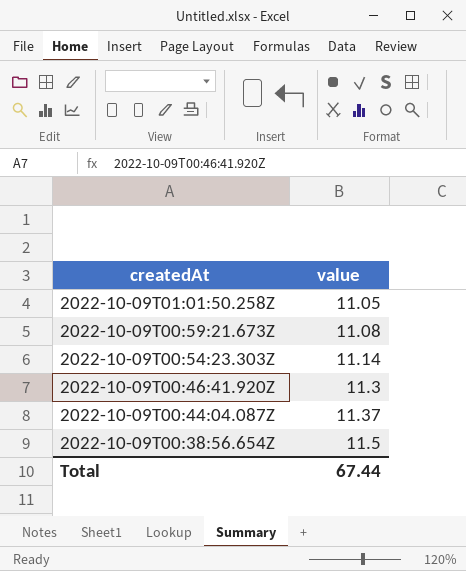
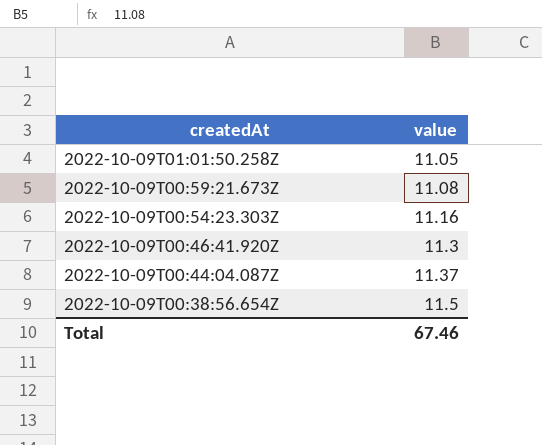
2022-10-09T00:54:23.303Z | value: 11.14 -> 11.16
Total | value: 67.44 -> 67.46

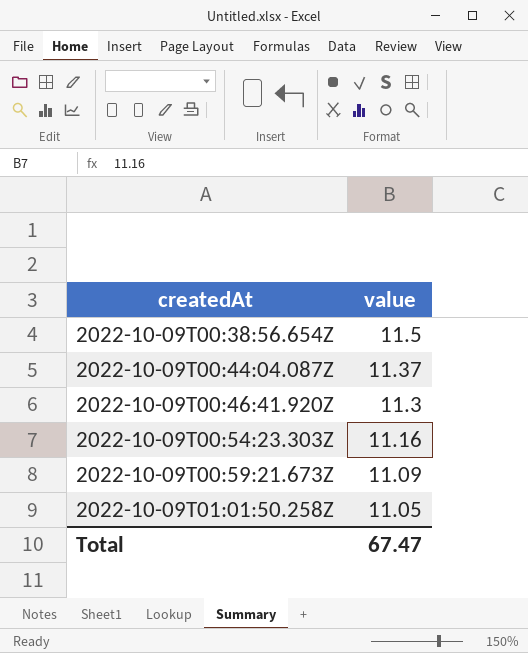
row order: createdAt descending -> createdAt ascending
2022-10-09T00:59:21.673Z | value: 11.08 -> 11.09
Total | value: 67.46 -> 67.47

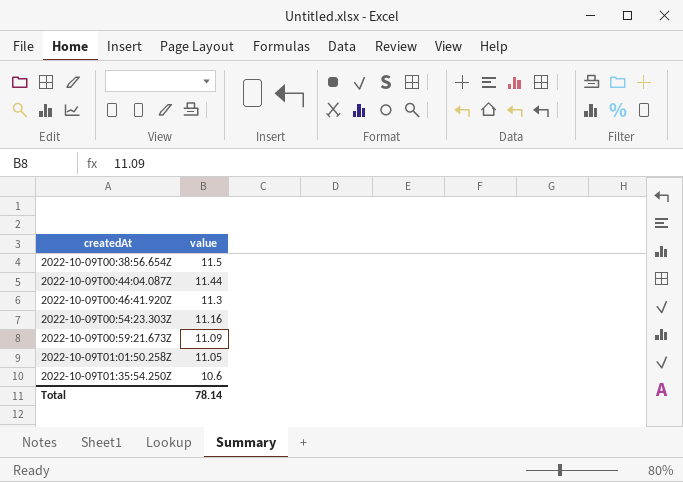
2022-10-09T00:44:04.087Z | value: 11.37 -> 11.44
row 2022-10-09T01:35:54.250Z: none -> 10.6
Total | value: 67.47 -> 78.14

